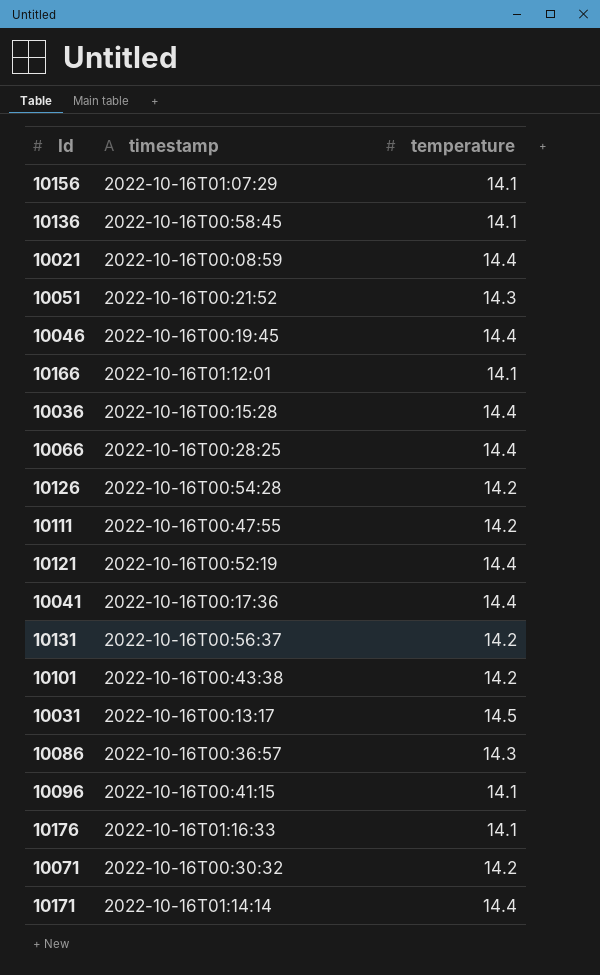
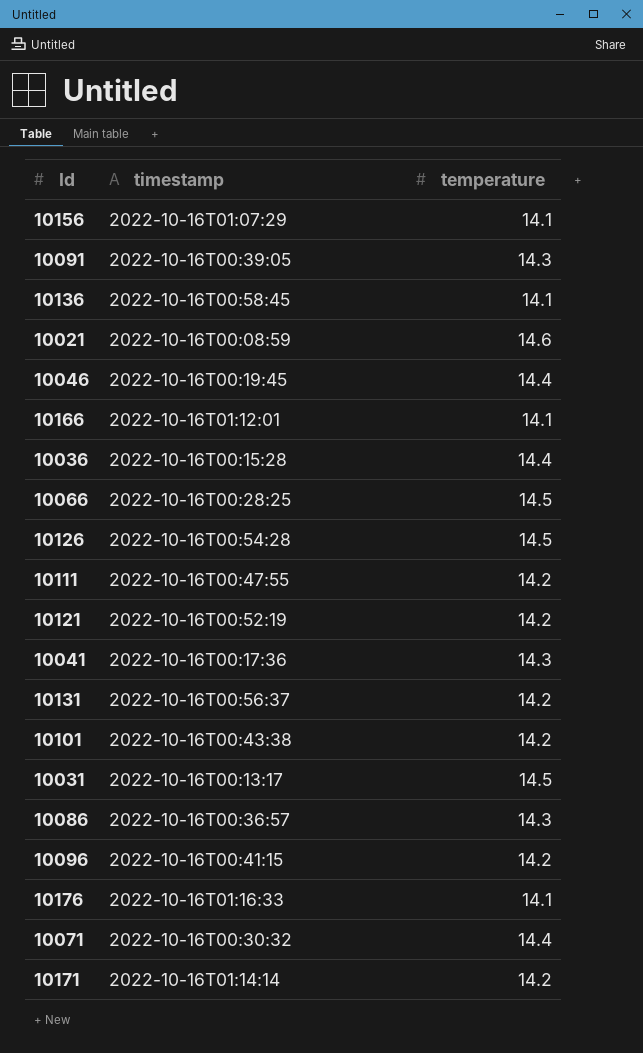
row 10051: 2022-10-16T00:21:52 | 14.3 -> none
row 10091: none -> 2022-10-16T00:39:05 | 14.3
10021 | temperature: 14.4 -> 14.6
10066 | temperature: 14.4 -> 14.5
10126 | temperature: 14.2 -> 14.5
10121 | temperature: 14.4 -> 14.2
10041 | temperature: 14.4 -> 14.3
10096 | temperature: 14.1 -> 14.2
10071 | temperature: 14.2 -> 14.4
10171 | temperature: 14.4 -> 14.2

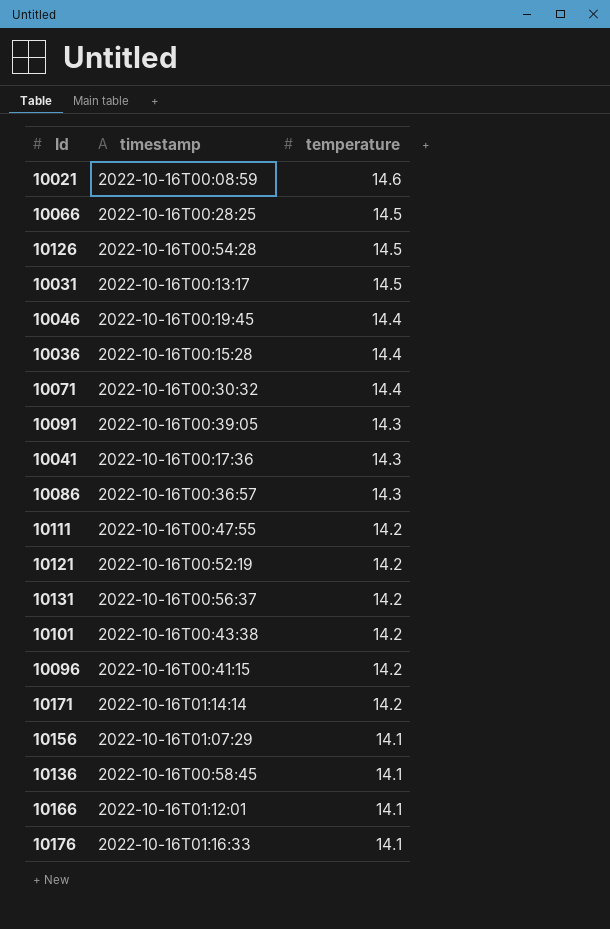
row order: none -> temperature descending

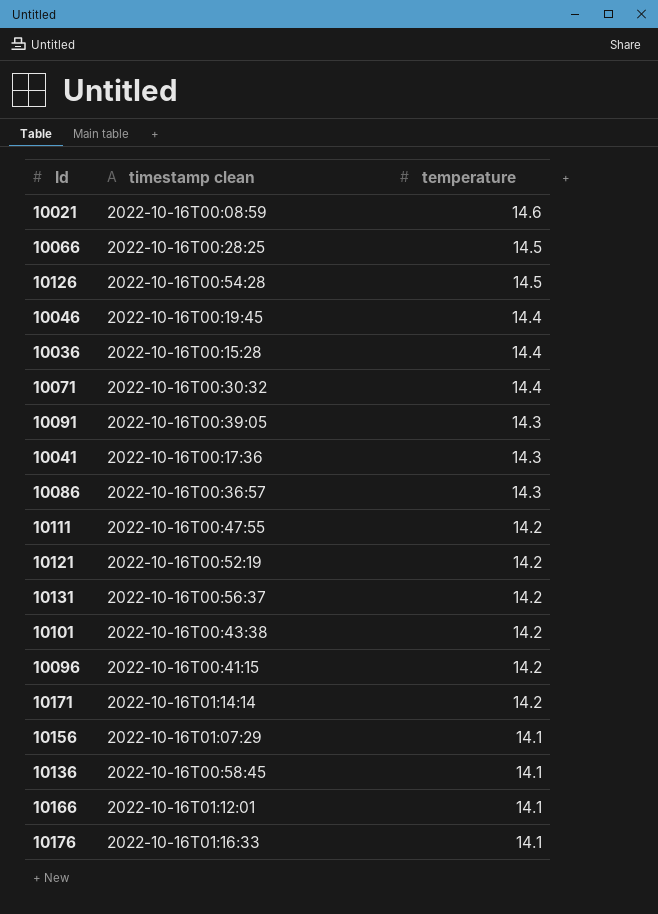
column name: timestamp -> timestamp clean
row 10031: 2022-10-16T00:13:17 | 14.5 -> none

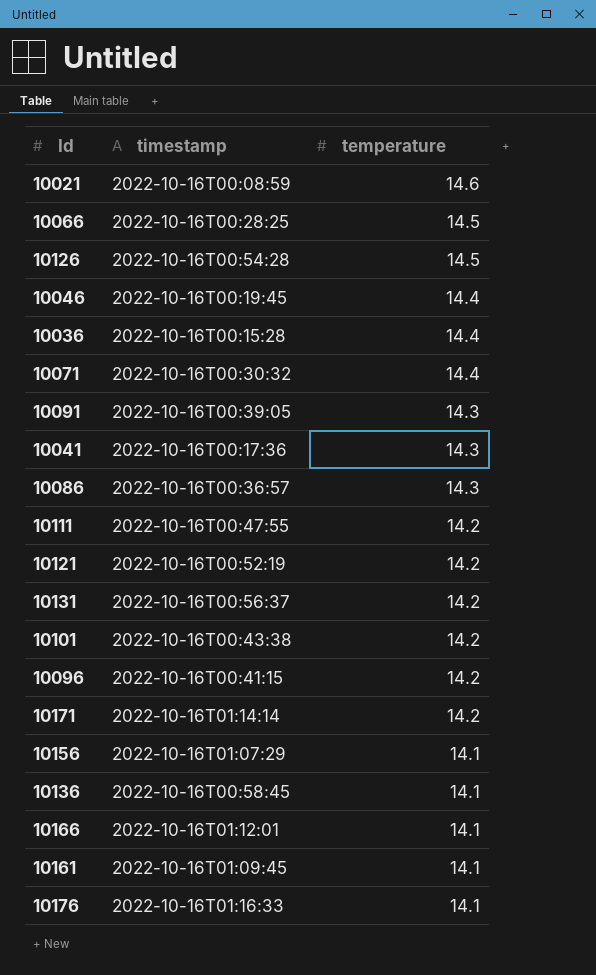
column name: timestamp clean -> timestamp
row 10161: none -> 2022-10-16T01:09:45 | 14.1

